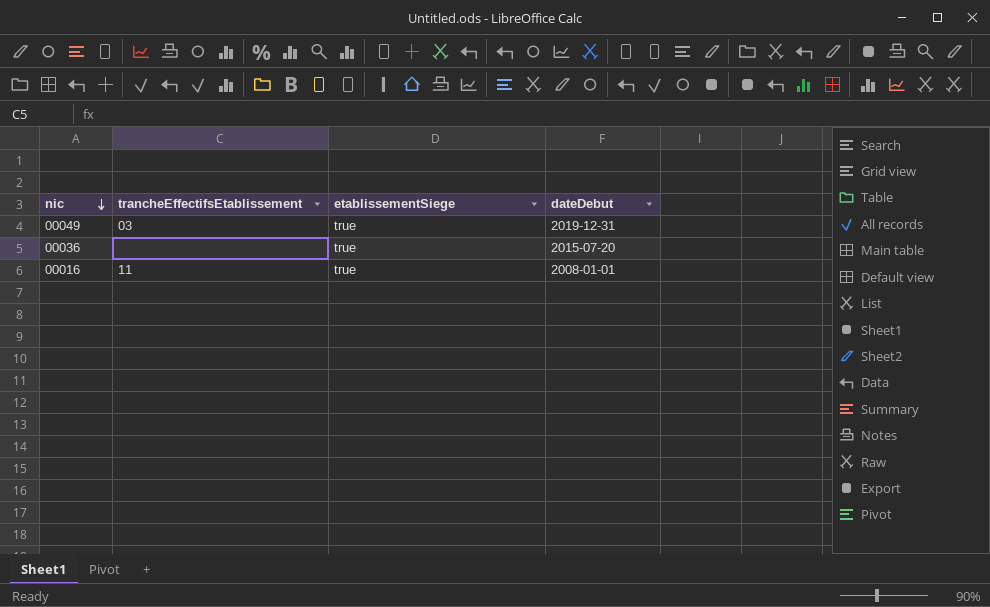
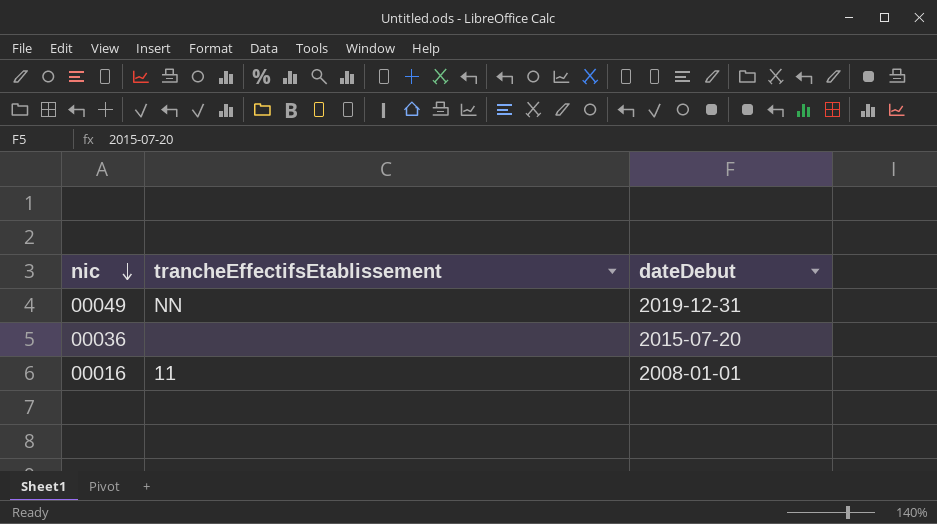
column etablissementSiege | position: 3 -> none
00049 | trancheEffectifsEtablissement: 03 -> NN

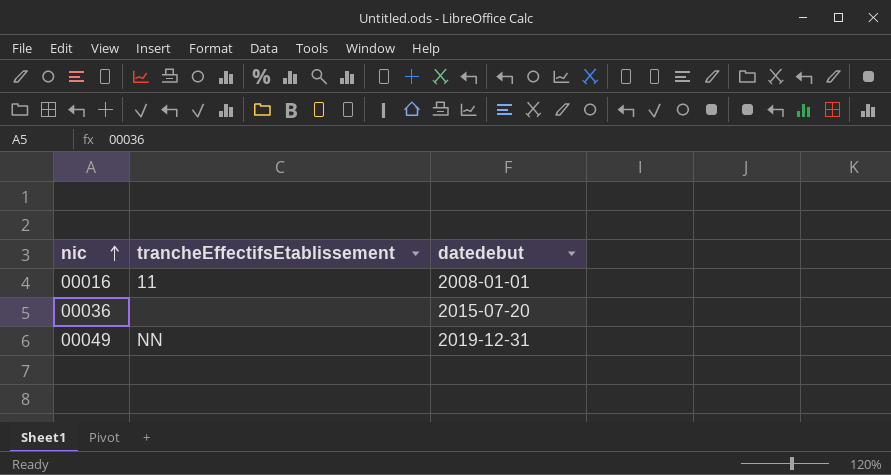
row order: nic descending -> nic ascending
column name: dateDebut -> datedebut

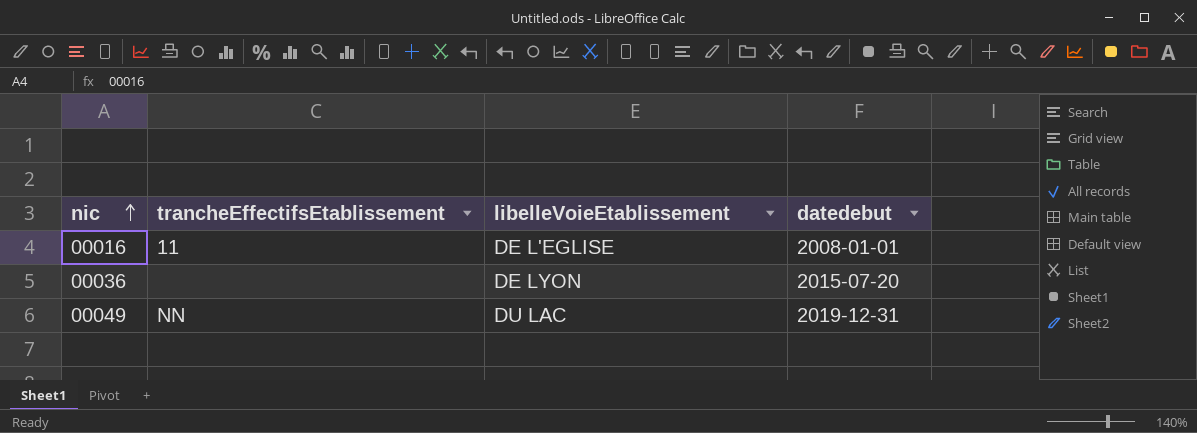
column libelleVoieEtablissement | position: none -> 3

